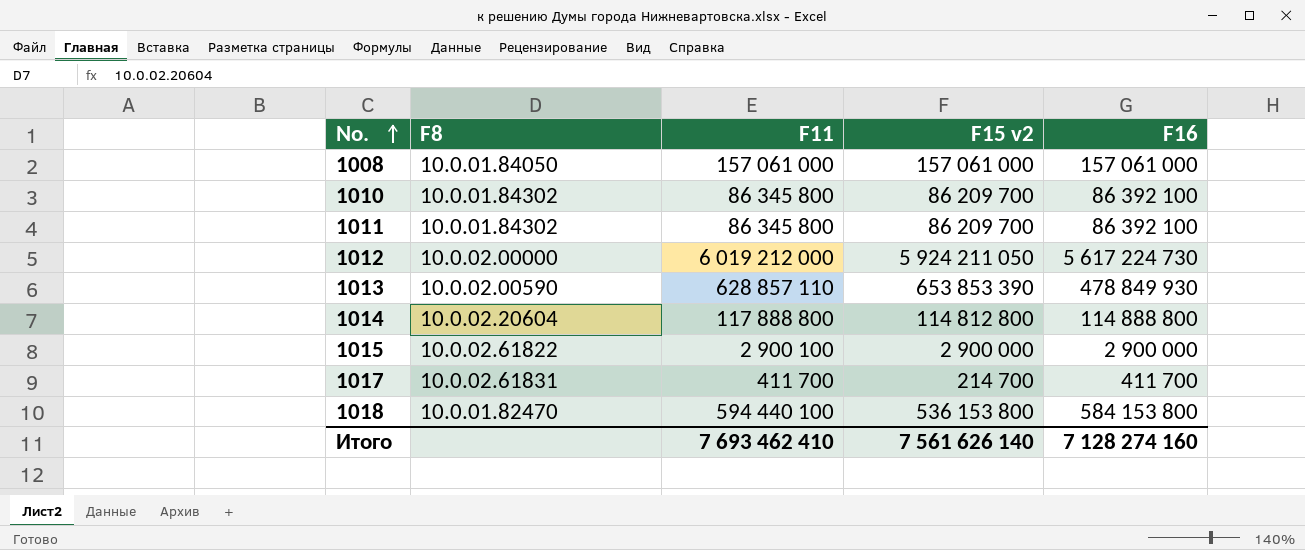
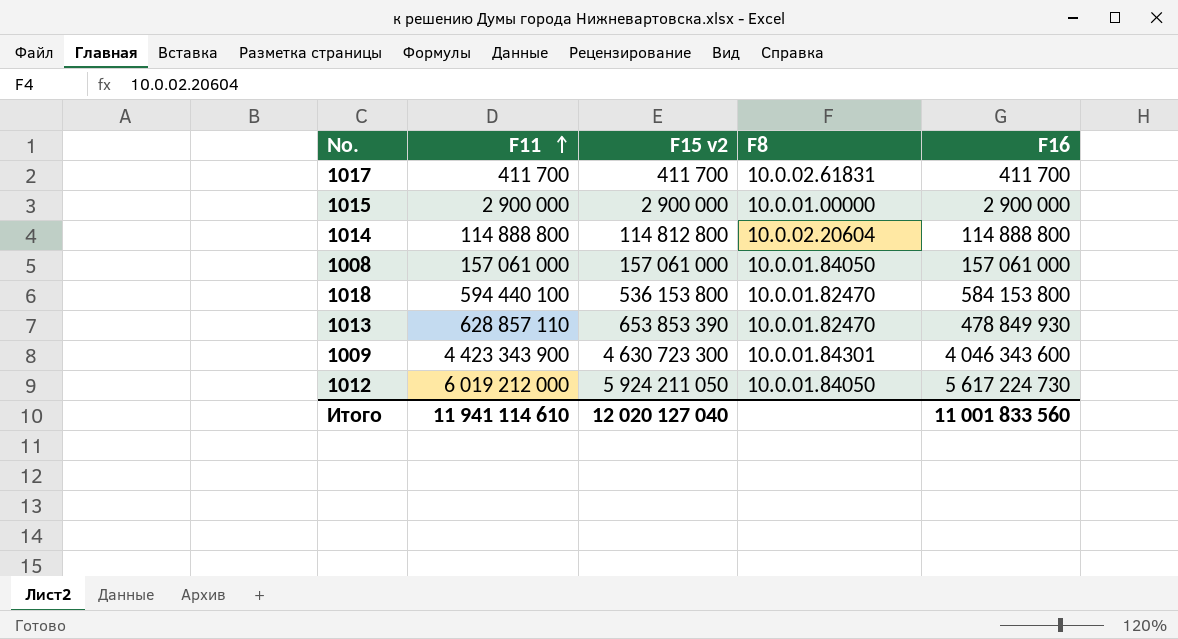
row order: No. ascending -> F11 ascending
column F8 | position: 2 -> 4
row 1010: 10.0.01.84302 | 86 345 800 | 86 209 700 | 86 392 100 -> none
row 1011: 10.0.01.84302 | 86 345 800 | 86 209 700 | 86 392 100 -> none
1017 | F15 v2: 214 700 -> 411 700
1015 | F11: 2 900 100 -> 2 900 000
1015 | F8: 10.0.02.61822 -> 10.0.01.00000
1014 | F11: 117 888 800 -> 114 888 800
1013 | F8: 10.0.02.00590 -> 10.0.01.82470
row 1009: none -> 4 423 343 900 | 4 630 723 300 | 10.0.01.84301 | 4 046 343 600
1012 | F8: 10.0.02.00000 -> 10.0.01.84050
Итого | F11: 7 693 462 410 -> 11 941 114 610
Итого | F15 v2: 7 561 626 140 -> 12 020 127 040
Итого | F16: 7 128 274 160 -> 11 001 833 560

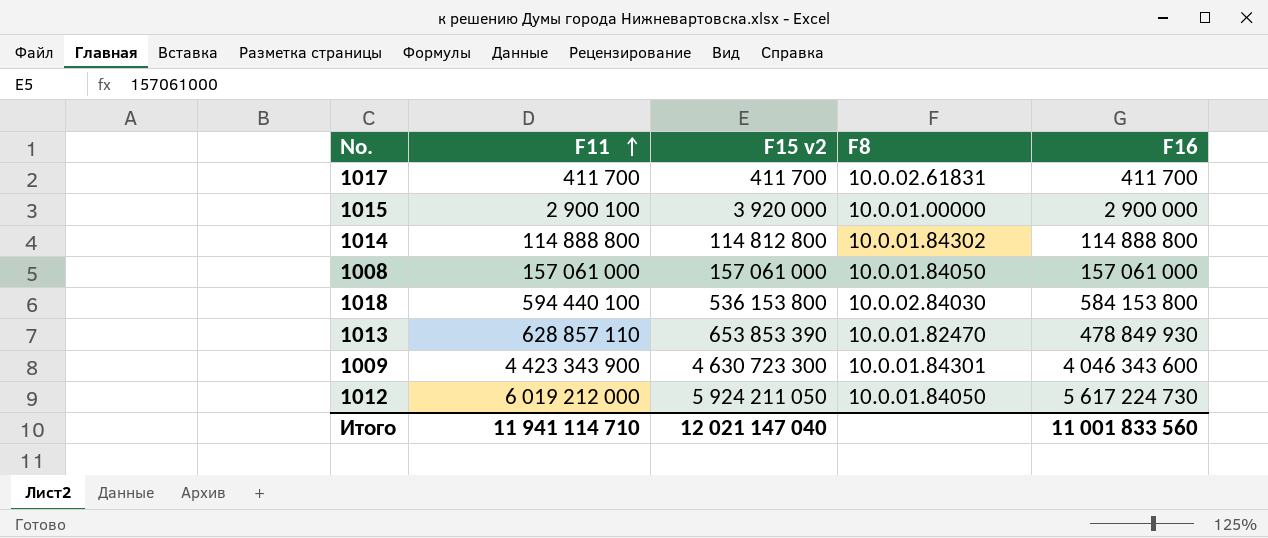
1015 | F11: 2 900 000 -> 2 900 100
1015 | F15 v2: 2 900 000 -> 3 920 000
1014 | F8: 10.0.02.20604 -> 10.0.01.84302
1018 | F8: 10.0.01.82470 -> 10.0.02.84030
Итого | F11: 11 941 114 610 -> 11 941 114 710
Итого | F15 v2: 12 020 127 040 -> 12 021 147 040

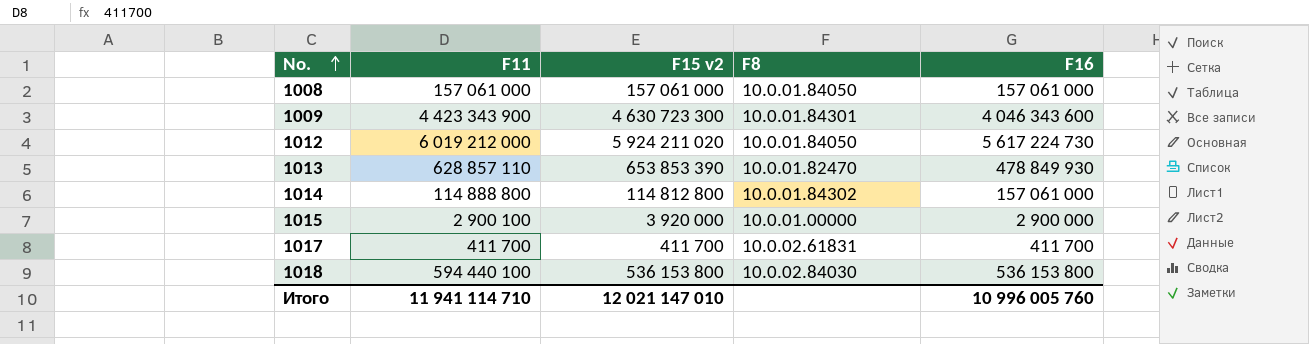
row order: F11 ascending -> No. ascending
1012 | F15 v2: 5 924 211 050 -> 5 924 211 020
1014 | F16: 114 888 800 -> 157 061 000
1018 | F16: 584 153 800 -> 536 153 800
Итого | F15 v2: 12 021 147 040 -> 12 021 147 010
Итого | F16: 11 001 833 560 -> 10 996 005 760

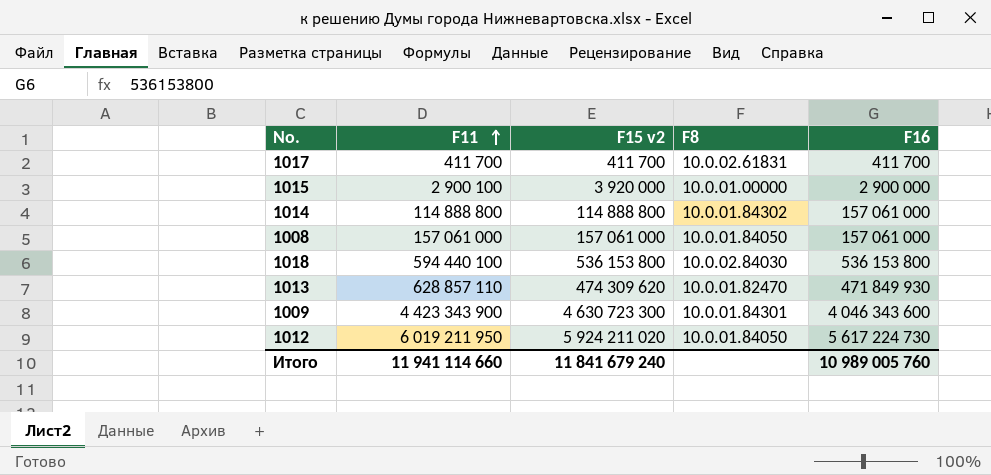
row order: No. ascending -> F11 ascending
1014 | F15 v2: 114 812 800 -> 114 888 800
1013 | F15 v2: 653 853 390 -> 474 309 620
1013 | F16: 478 849 930 -> 471 849 930
1012 | F11: 6 019 212 000 -> 6 019 211 950
Итого | F11: 11 941 114 710 -> 11 941 114 660
Итого | F15 v2: 12 021 147 010 -> 11 841 679 240
Итого | F16: 10 996 005 760 -> 10 989 005 760

